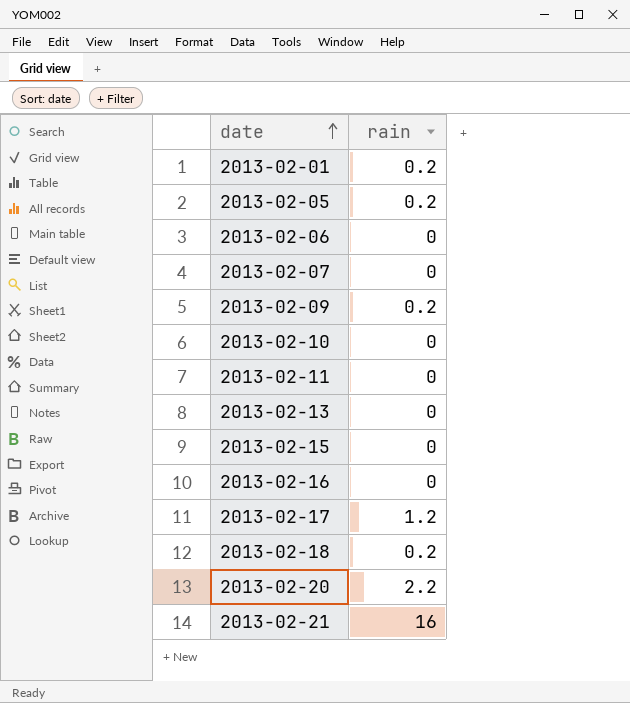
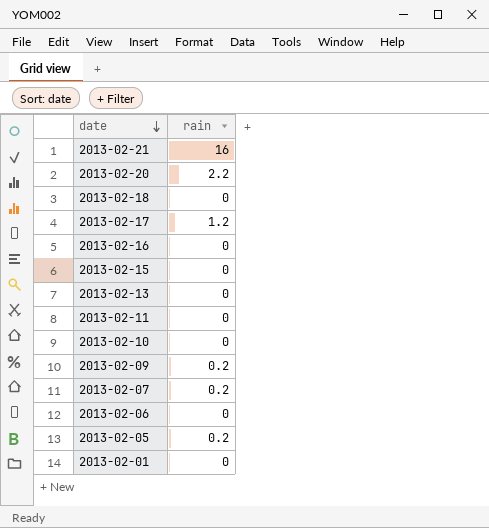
row order: date ascending -> date descending
2013-02-18 | rain: 0.2 -> 0
2013-02-07 | rain: 0 -> 0.2
2013-02-01 | rain: 0.2 -> 0

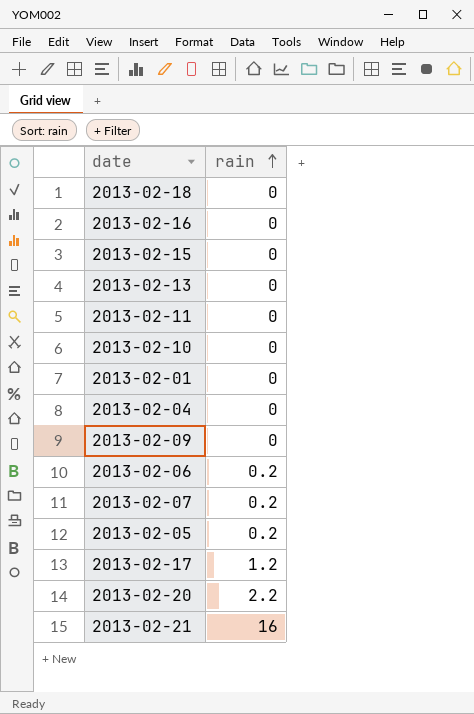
row order: date descending -> rain ascending
row 2013-02-04: none -> 0
2013-02-09 | rain: 0.2 -> 0
2013-02-06 | rain: 0 -> 0.2

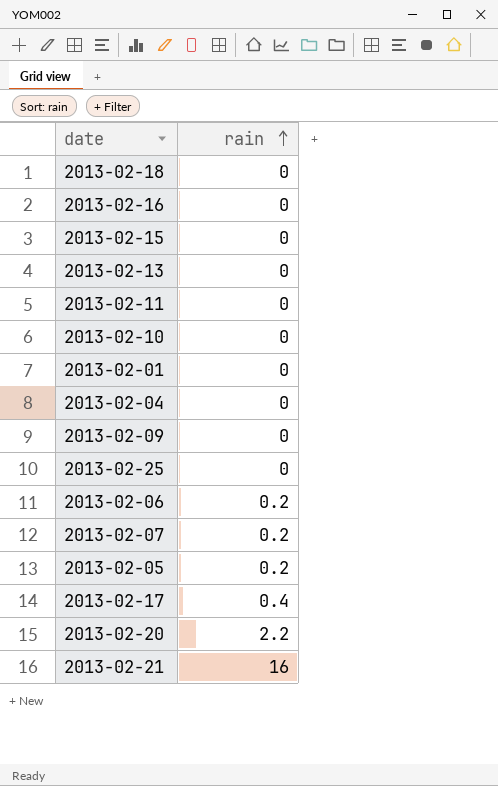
row 2013-02-25: none -> 0
2013-02-17 | rain: 1.2 -> 0.4

